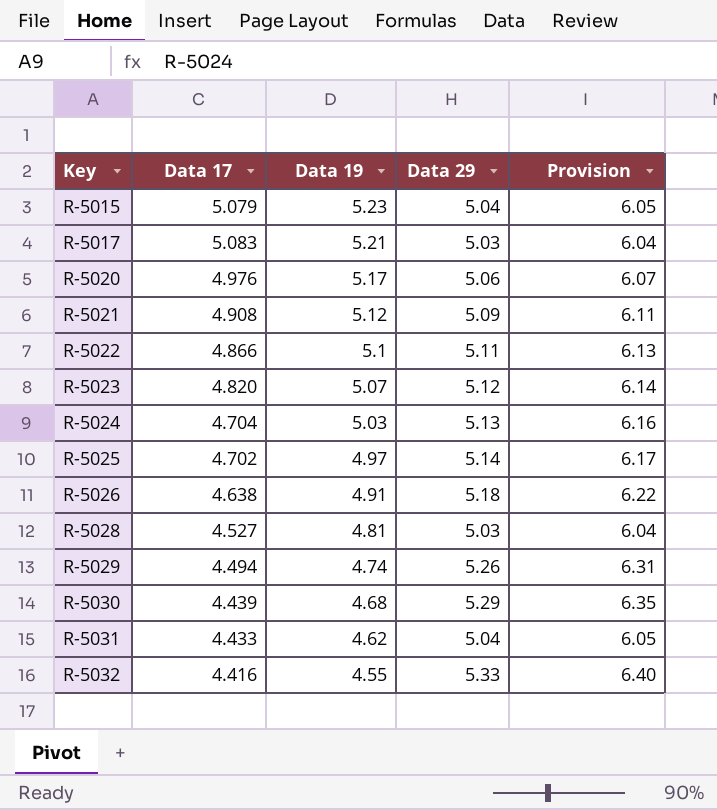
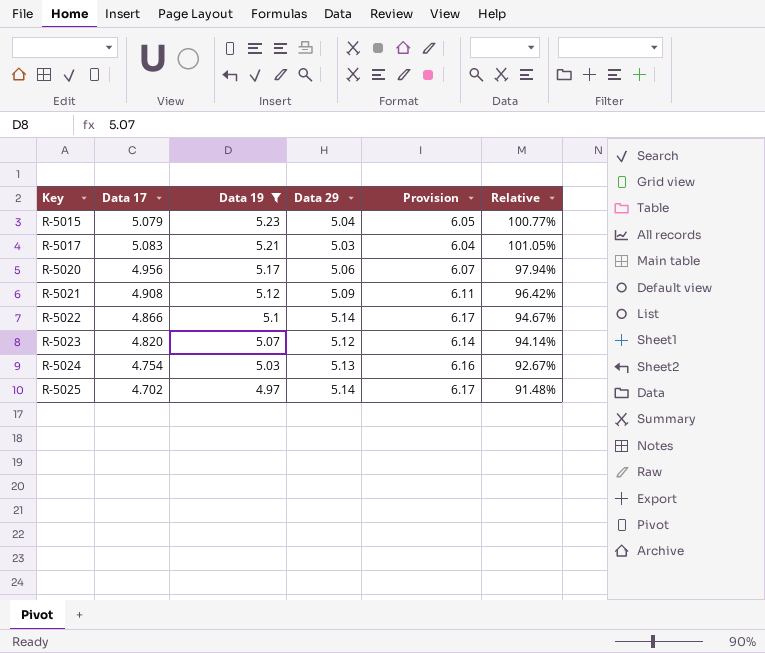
filter: none -> Data 19 >= 4.97
column Relative | formula: none -> [Data 17] / [Data 29]
R-5020 | Data 17: 4.976 -> 4.956
R-5022 | Data 29: 5.11 -> 5.14
R-5022 | Provision: 6.13 -> 6.17
R-5024 | Data 17: 4.704 -> 4.754

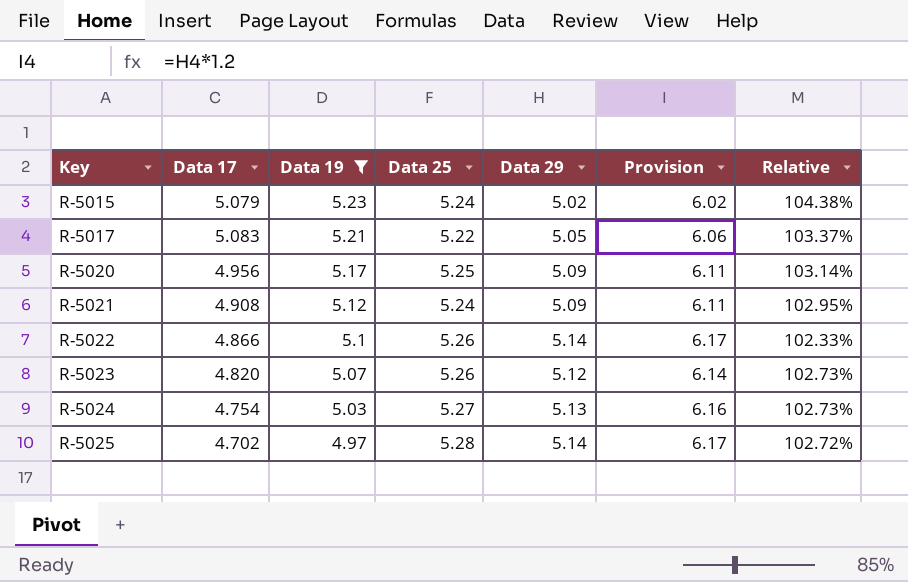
column Data 25 | position: none -> 4
column Relative | formula: [Data 17] / [Data 29] -> [Data 25] / [Data 29]
R-5015 | Data 29: 5.04 -> 5.02
R-5015 | Provision: 6.05 -> 6.02
R-5017 | Data 29: 5.03 -> 5.05
R-5017 | Provision: 6.04 -> 6.06
R-5020 | Data 29: 5.06 -> 5.09
R-5020 | Provision: 6.07 -> 6.11

